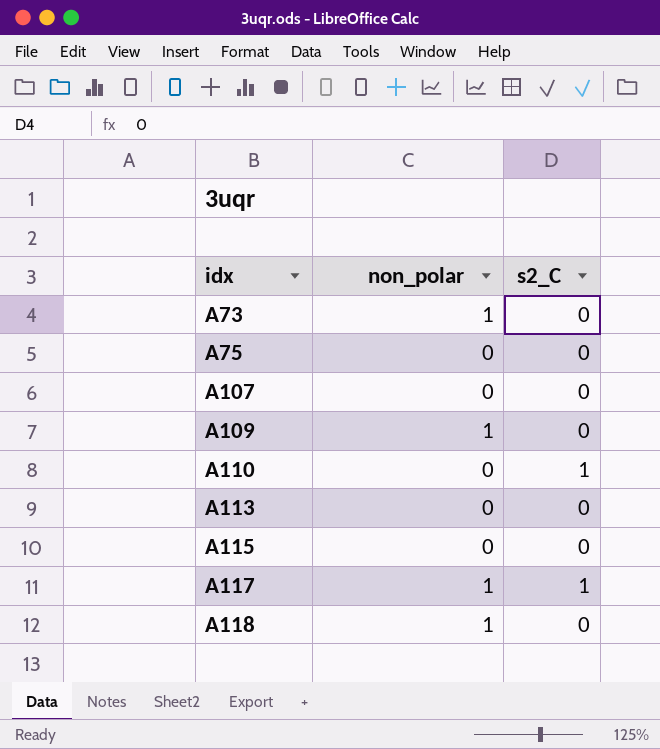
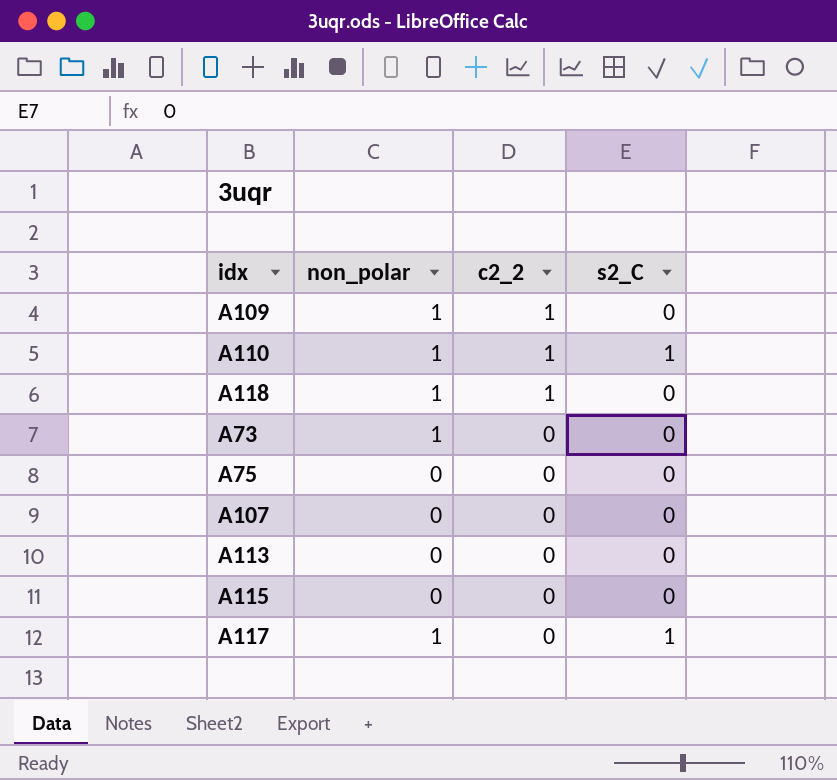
row order: idx ascending -> c2_2 descending
column c2_2 | position: none -> 3
A110 | non_polar: 0 -> 1

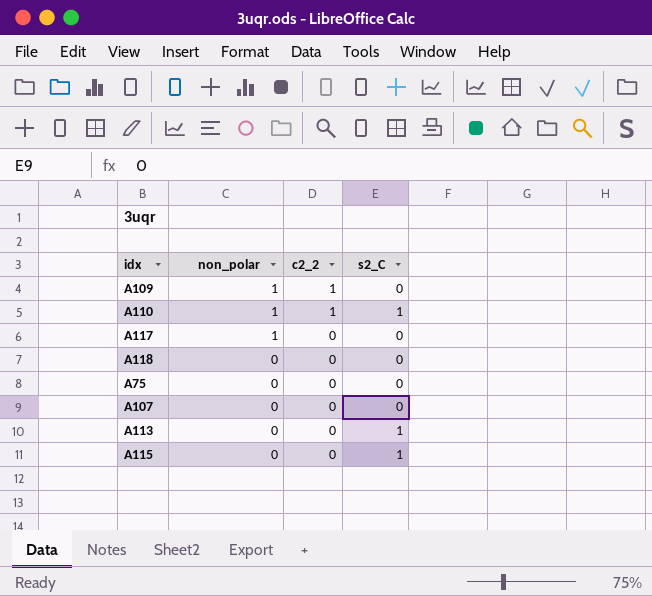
row order: c2_2 descending -> non_polar descending
row A73: 1 | 0 | 0 -> none
A117 | s2_C: 1 -> 0
A118 | non_polar: 1 -> 0
A118 | c2_2: 1 -> 0
A113 | s2_C: 0 -> 1
A115 | s2_C: 0 -> 1

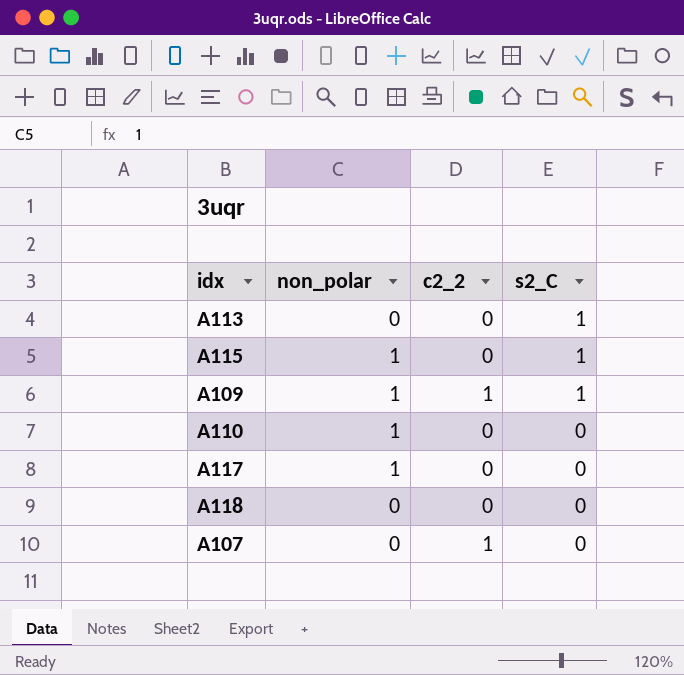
row order: non_polar descending -> s2_C descending
row A75: 0 | 0 | 0 -> none
A115 | non_polar: 0 -> 1
A109 | s2_C: 0 -> 1
A110 | c2_2: 1 -> 0
A110 | s2_C: 1 -> 0
A107 | c2_2: 0 -> 1

